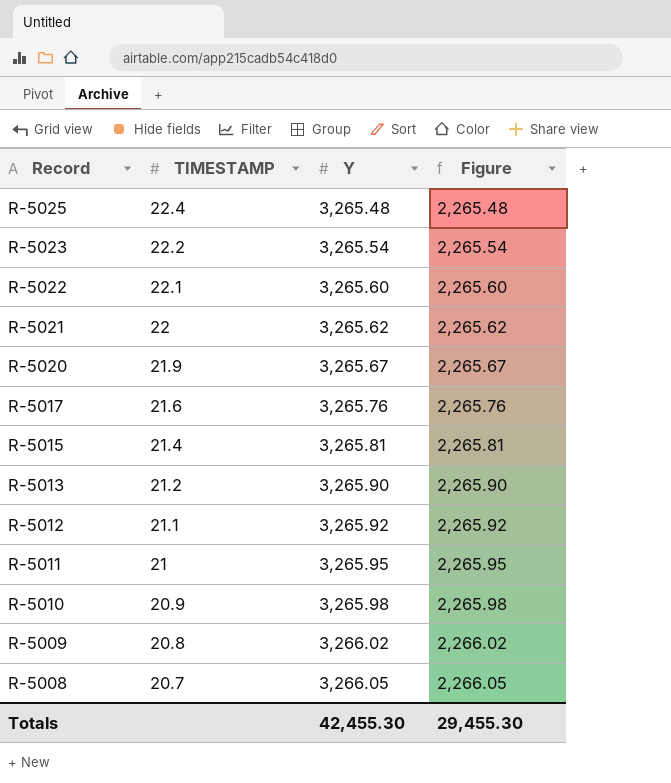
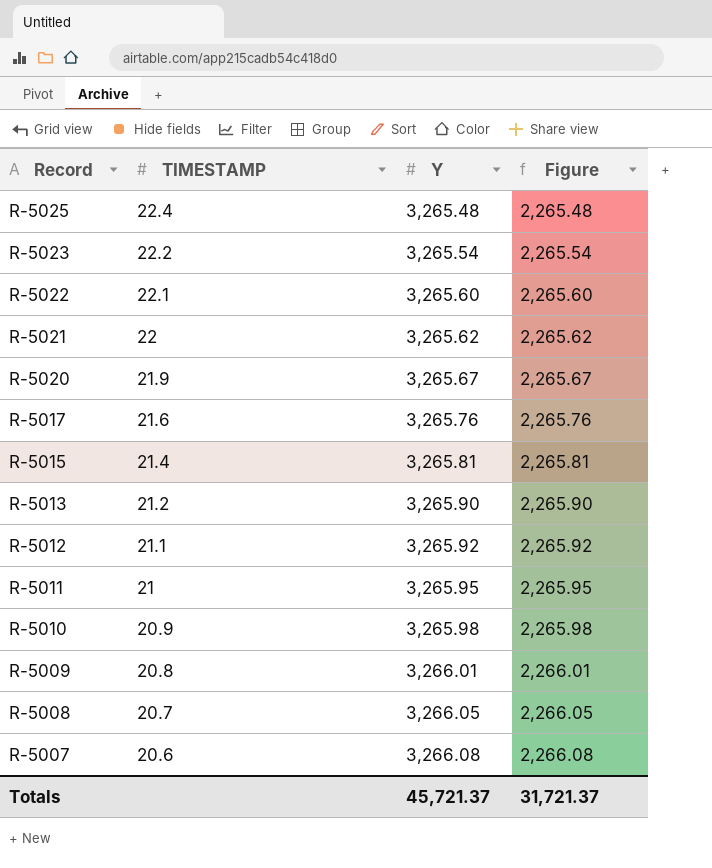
R-5009 | Y: 3,266.02 -> 3,266.01
R-5009 | Figure: 2,266.02 -> 2,266.01
row R-5007: none -> 20.6 | 3,266.08 | 2,266.08
Totals | Y: 42,455.30 -> 45,721.37
Totals | Figure: 29,455.30 -> 31,721.37

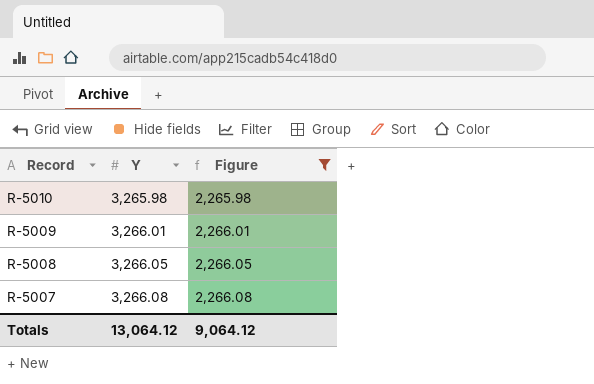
filter: none -> Figure >= 2,265.98
column TIMESTAMP | position: 2 -> none
Totals | Y: 45,721.37 -> 13,064.12
Totals | Figure: 31,721.37 -> 9,064.12

